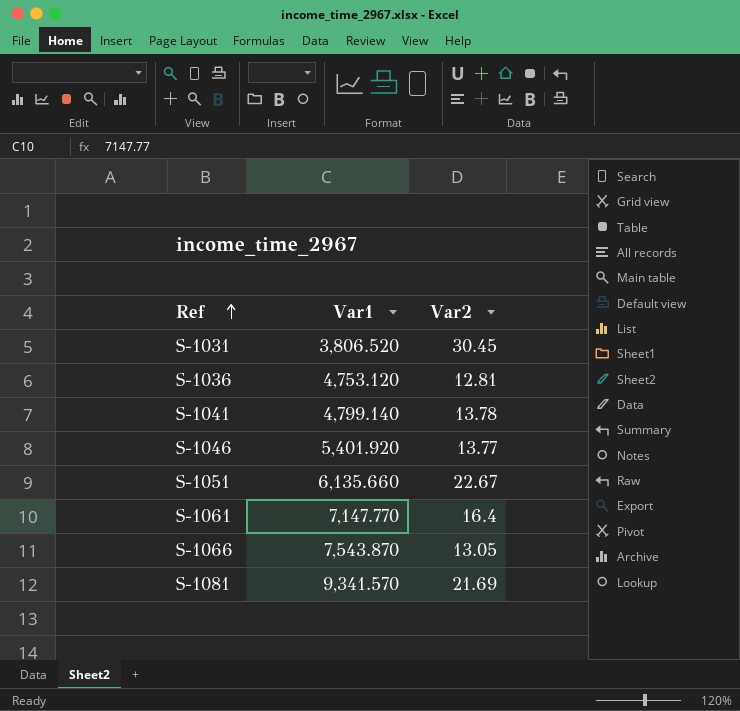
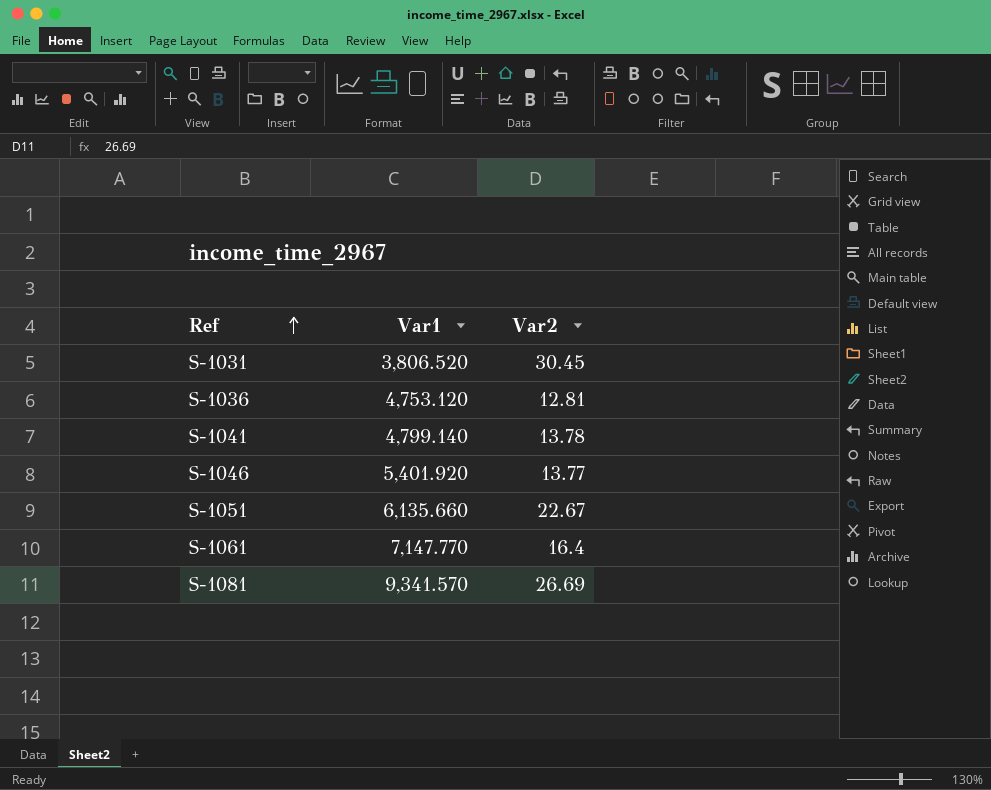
row S-1066: 7,543.870 | 13.05 -> none
S-1081 | Var2: 21.69 -> 26.69

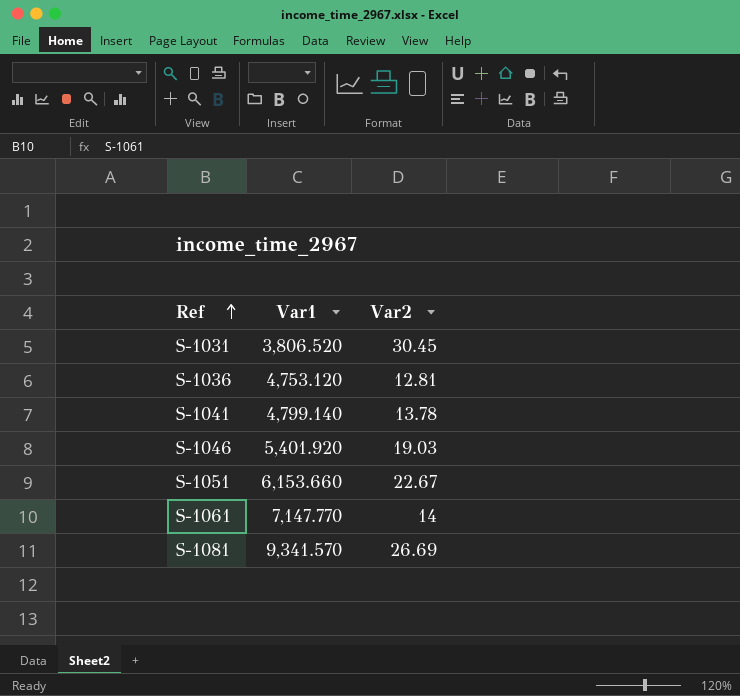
S-1046 | Var2: 13.77 -> 19.03
S-1051 | Var1: 6,135.660 -> 6,153.660
S-1061 | Var2: 16.4 -> 14

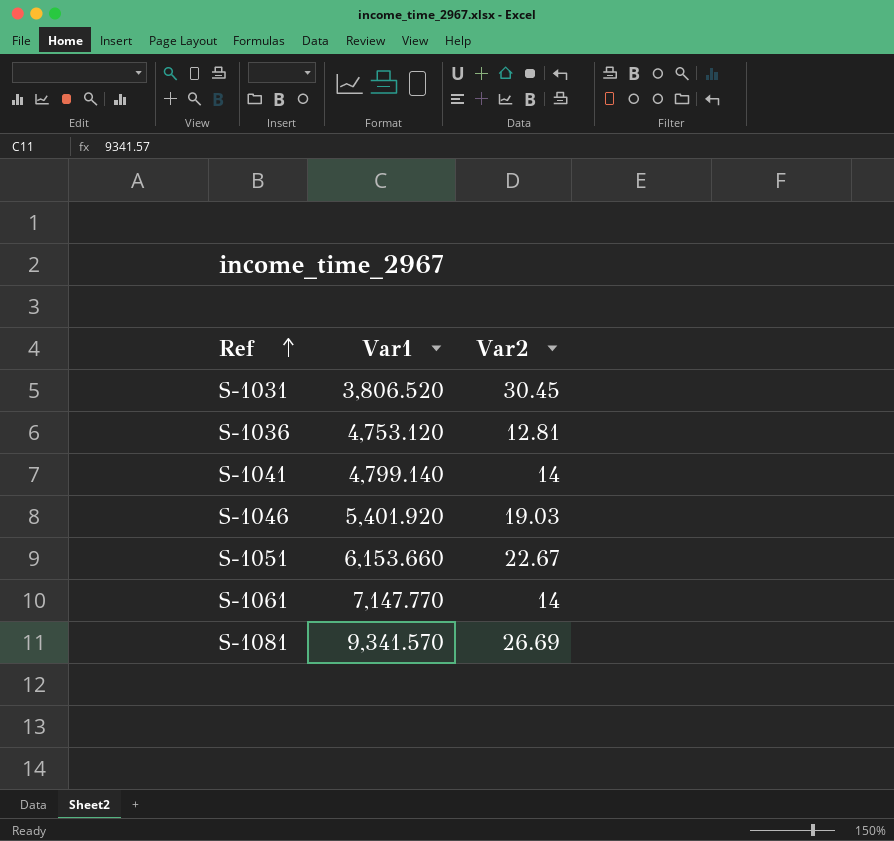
S-1041 | Var2: 13.78 -> 14

